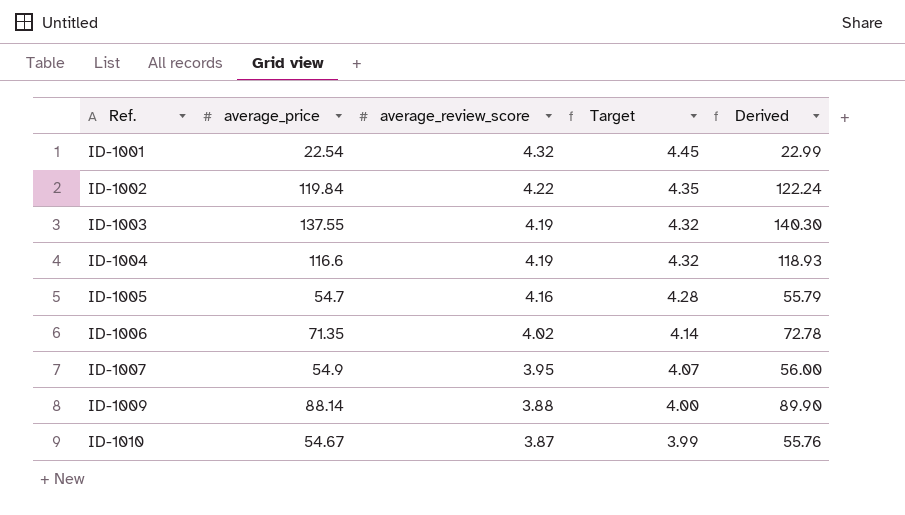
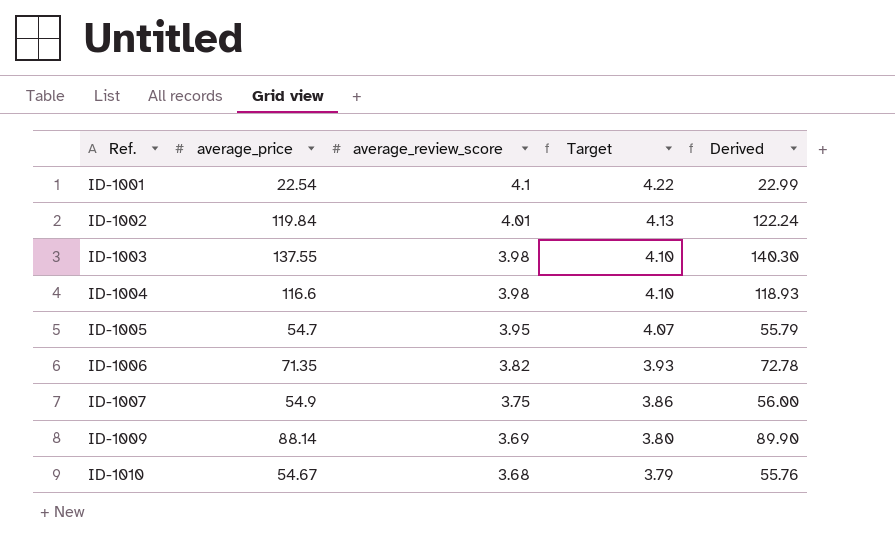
ID-1001 | average_review_score: 4.32 -> 4.1
ID-1001 | Target: 4.45 -> 4.22
ID-1002 | average_review_score: 4.22 -> 4.01
ID-1002 | Target: 4.35 -> 4.13
ID-1003 | average_review_score: 4.19 -> 3.98
ID-1003 | Target: 4.32 -> 4.10
ID-1004 | average_review_score: 4.19 -> 3.98
ID-1004 | Target: 4.32 -> 4.10
ID-1005 | average_review_score: 4.16 -> 3.95
ID-1005 | Target: 4.28 -> 4.07
ID-1006 | average_review_score: 4.02 -> 3.82
ID-1006 | Target: 4.14 -> 3.93
ID-1007 | average_review_score: 3.95 -> 3.75
ID-1007 | Target: 4.07 -> 3.86
ID-1009 | average_review_score: 3.88 -> 3.69
ID-1009 | Target: 4.00 -> 3.80
ID-1010 | average_review_score: 3.87 -> 3.68
ID-1010 | Target: 3.99 -> 3.79

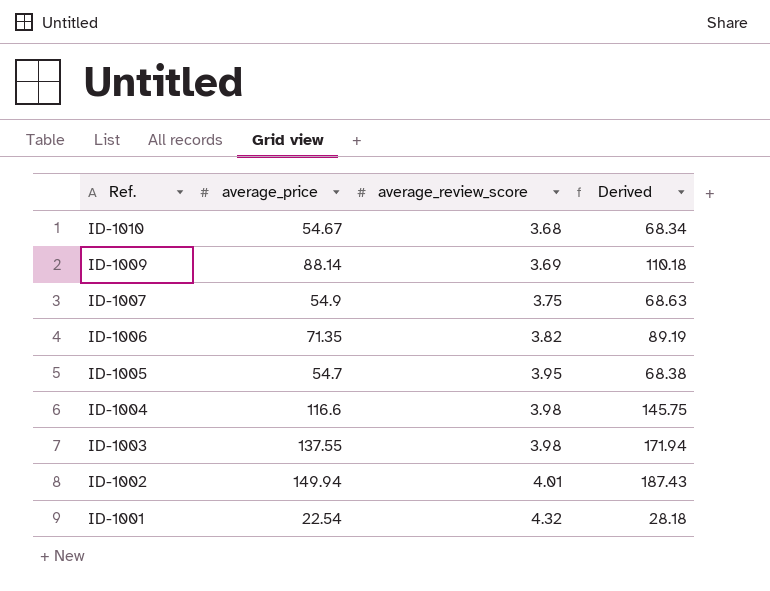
row order: Ref. ascending -> Ref. descending
column Target | formula: [average_review_score] * 1.03 -> none
column Derived | formula: [average_price] * 1.02 -> [average_price] * 1.25
ID-1002 | average_price: 119.84 -> 149.94
ID-1001 | average_review_score: 4.1 -> 4.32

